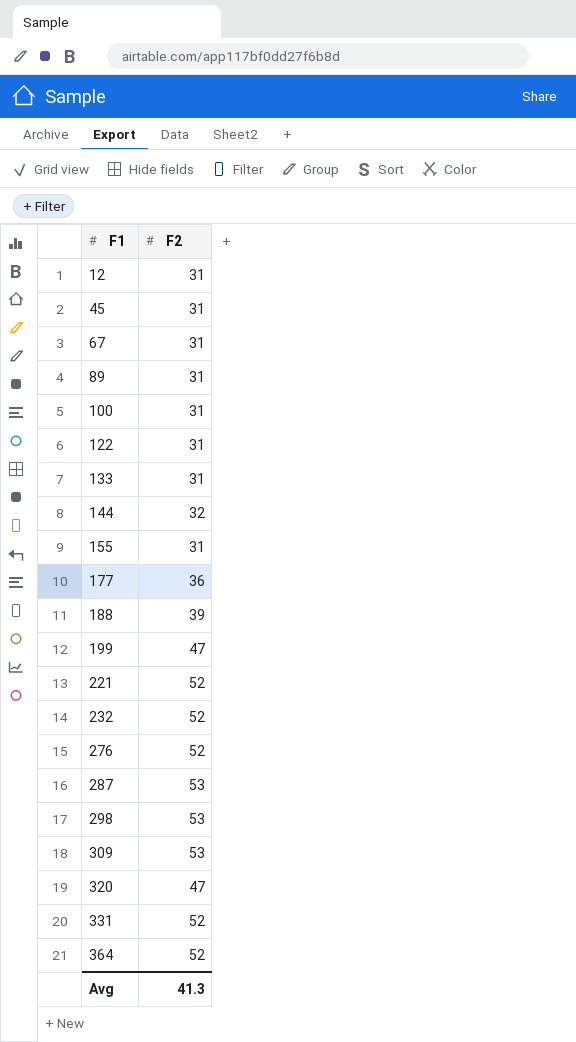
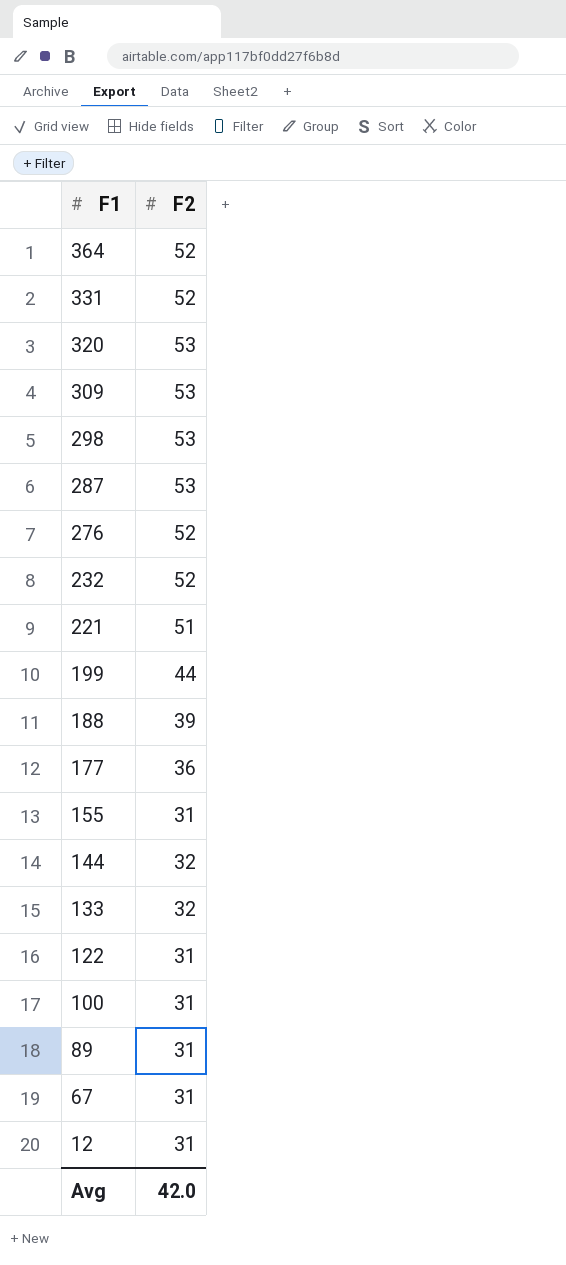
row order: F1 ascending -> F1 descending
row 45: 31 -> none
320 | F2: 47 -> 53
221 | F2: 52 -> 51
199 | F2: 47 -> 44
133 | F2: 31 -> 32
Avg | F2: 41.3 -> 42.0

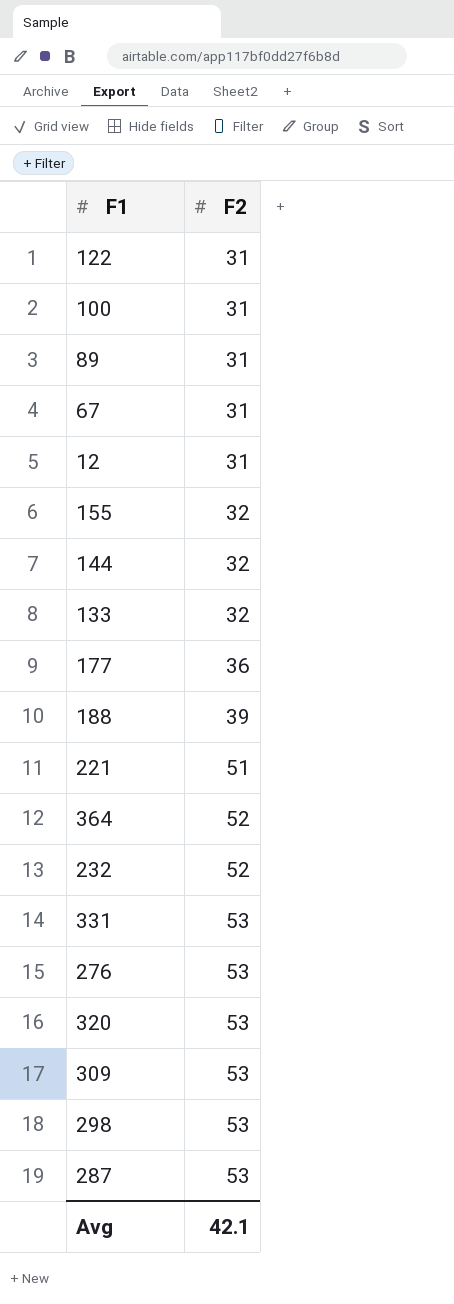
row order: F1 descending -> F2 ascending
row 199: 44 -> none
155 | F2: 31 -> 32
331 | F2: 52 -> 53
276 | F2: 52 -> 53
Avg | F2: 42.0 -> 42.1

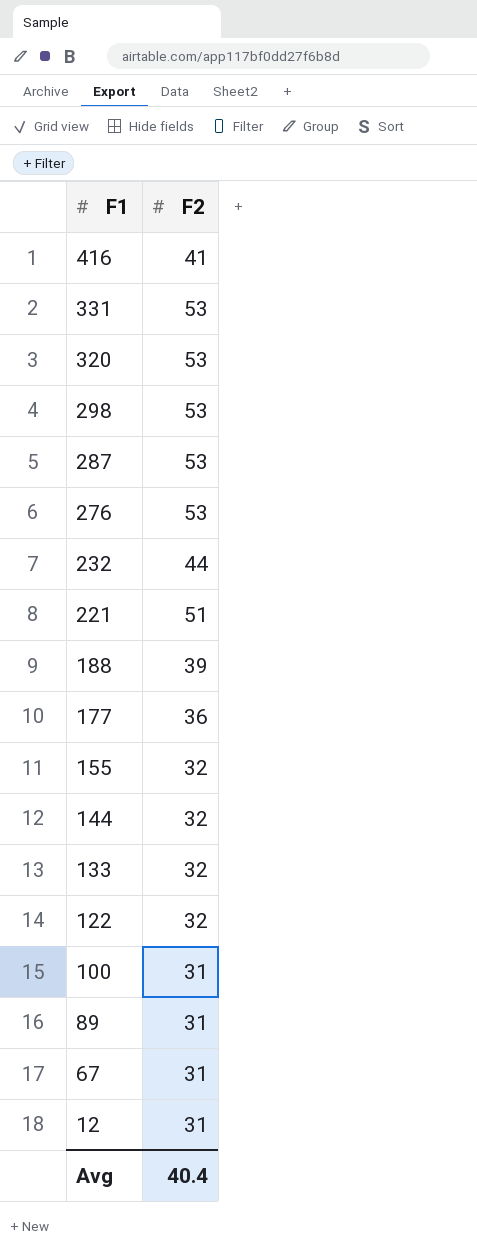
row order: F2 ascending -> F1 descending
row 364: 52 -> none
row 309: 53 -> none
row 416: none -> 41
232 | F2: 52 -> 44
122 | F2: 31 -> 32
Avg | F2: 42.1 -> 40.4

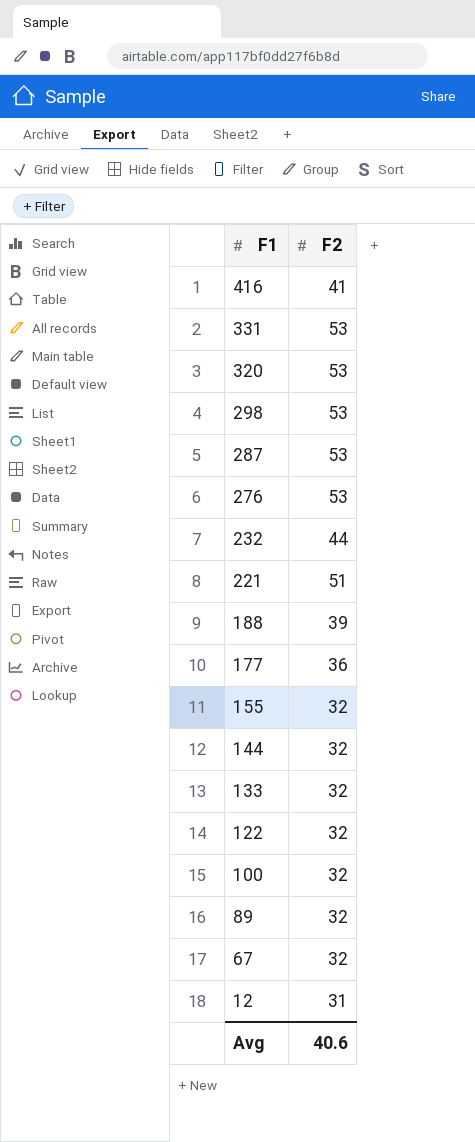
100 | F2: 31 -> 32
89 | F2: 31 -> 32
67 | F2: 31 -> 32
Avg | F2: 40.4 -> 40.6

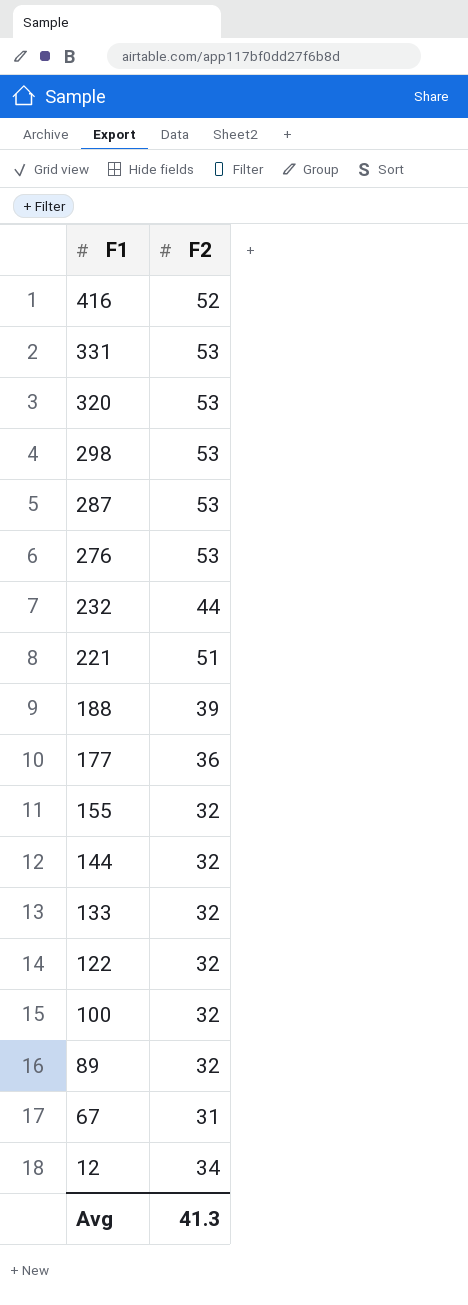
416 | F2: 41 -> 52
67 | F2: 32 -> 31
12 | F2: 31 -> 34
Avg | F2: 40.6 -> 41.3

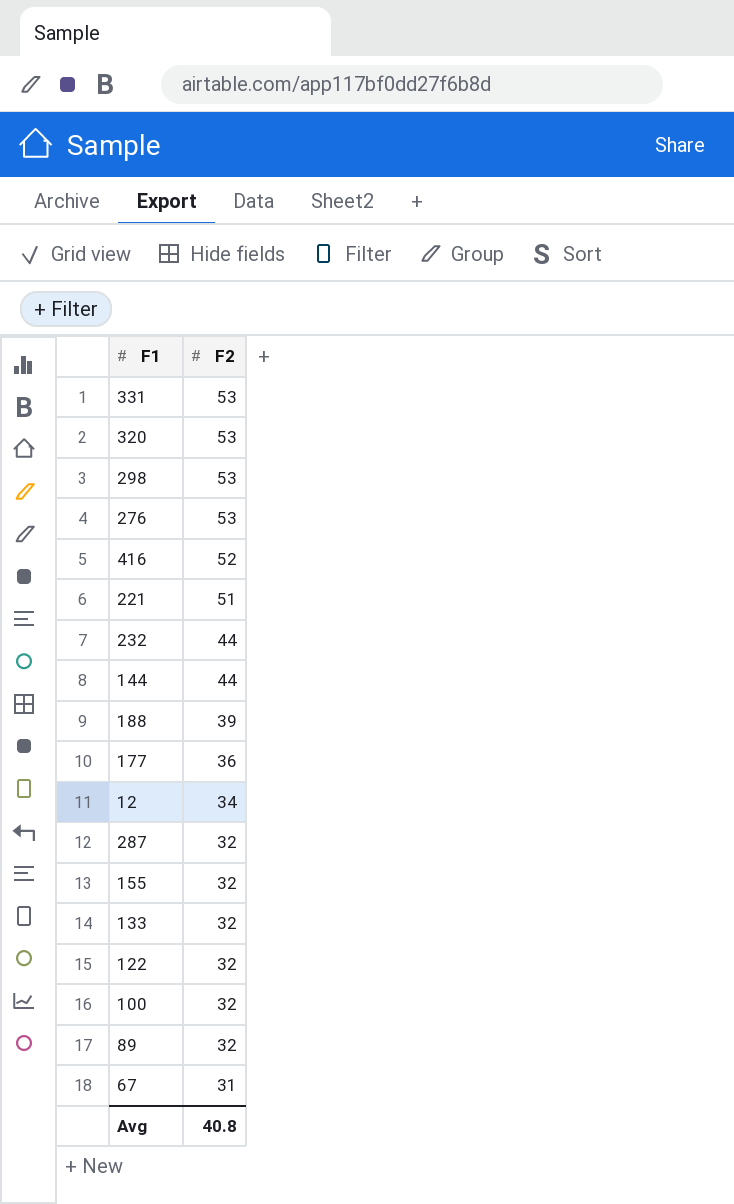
row order: F1 descending -> F2 descending
144 | F2: 32 -> 44
287 | F2: 53 -> 32
Avg | F2: 41.3 -> 40.8

